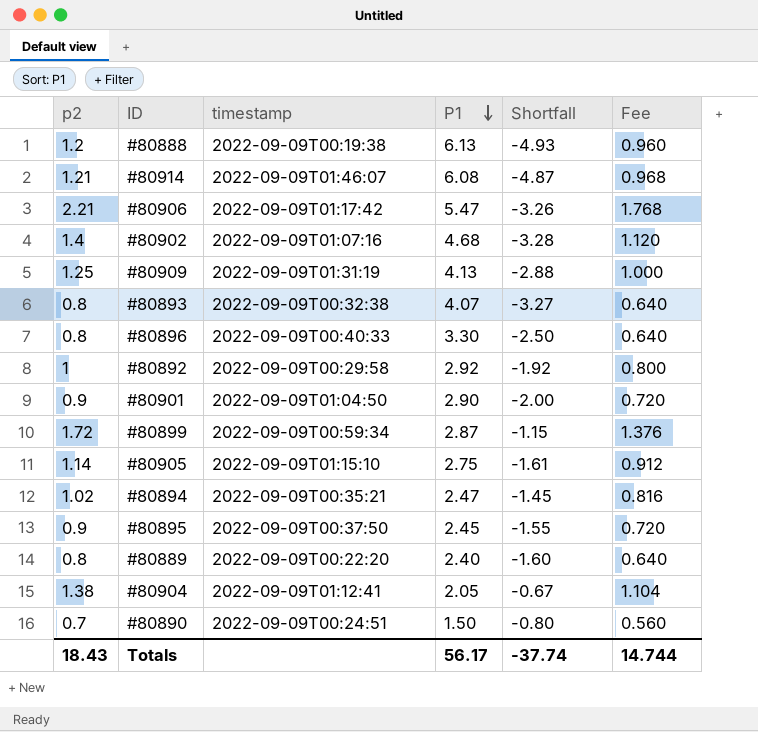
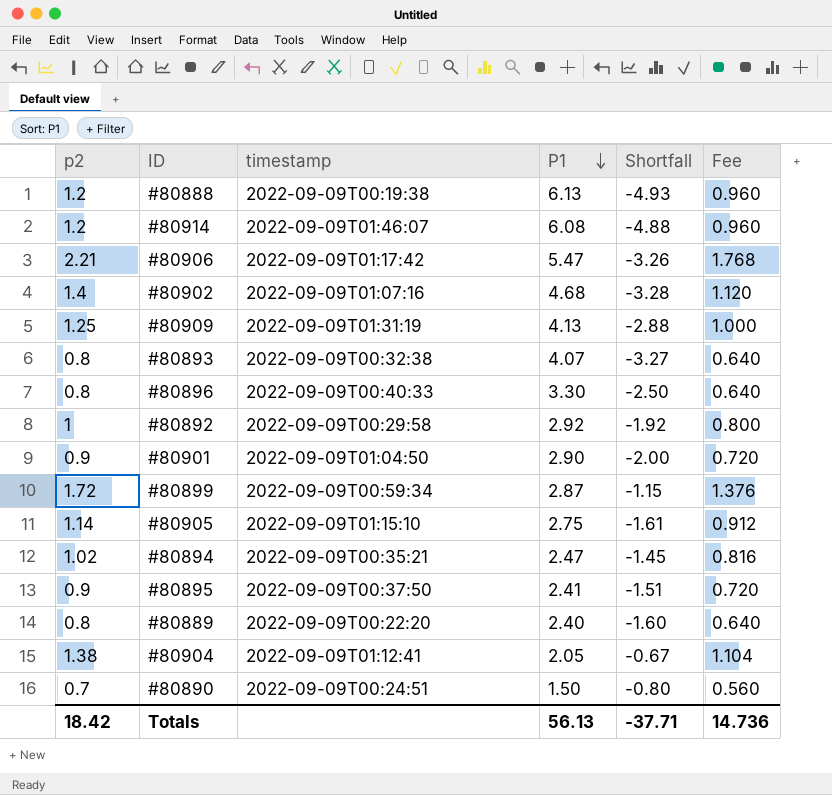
#80914 | p2: 1.21 -> 1.2
#80914 | Shortfall: -4.87 -> -4.88
#80914 | Fee: 0.968 -> 0.960
#80895 | P1: 2.45 -> 2.41
#80895 | Shortfall: -1.55 -> -1.51
Totals | p2: 18.43 -> 18.42
Totals | P1: 56.17 -> 56.13
Totals | Shortfall: -37.74 -> -37.71
Totals | Fee: 14.744 -> 14.736

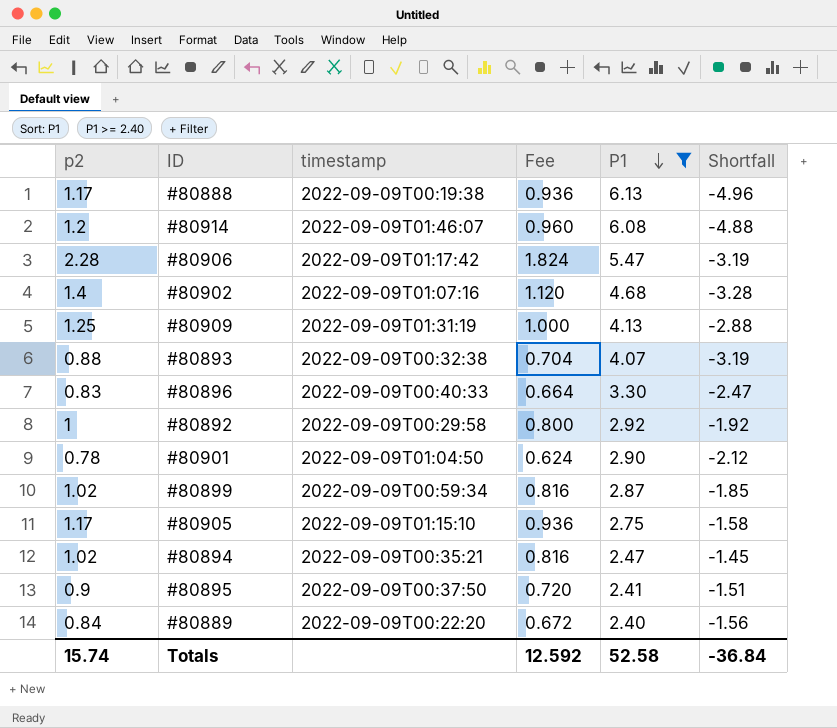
filter: none -> P1 >= 2.40
column Fee | position: 6 -> 4
#80888 | p2: 1.2 -> 1.17
#80888 | Fee: 0.960 -> 0.936
#80888 | Shortfall: -4.93 -> -4.96
#80906 | p2: 2.21 -> 2.28
#80906 | Fee: 1.768 -> 1.824
#80906 | Shortfall: -3.26 -> -3.19
#80893 | p2: 0.8 -> 0.88
#80893 | Fee: 0.640 -> 0.704
#80893 | Shortfall: -3.27 -> -3.19
#80896 | p2: 0.8 -> 0.83
#80896 | Fee: 0.640 -> 0.664
#80896 | Shortfall: -2.50 -> -2.47
#80901 | p2: 0.9 -> 0.78
#80901 | Fee: 0.720 -> 0.624
#80901 | Shortfall: -2.00 -> -2.12
#80899 | p2: 1.72 -> 1.02
#80899 | Fee: 1.376 -> 0.816
#80899 | Shortfall: -1.15 -> -1.85
#80905 | p2: 1.14 -> 1.17
#80905 | Fee: 0.912 -> 0.936
#80905 | Shortfall: -1.61 -> -1.58
#80889 | p2: 0.8 -> 0.84
#80889 | Fee: 0.640 -> 0.672
#80889 | Shortfall: -1.60 -> -1.56
Totals | p2: 18.42 -> 15.74
Totals | Fee: 14.736 -> 12.592
Totals | P1: 56.13 -> 52.58
Totals | Shortfall: -37.71 -> -36.84

